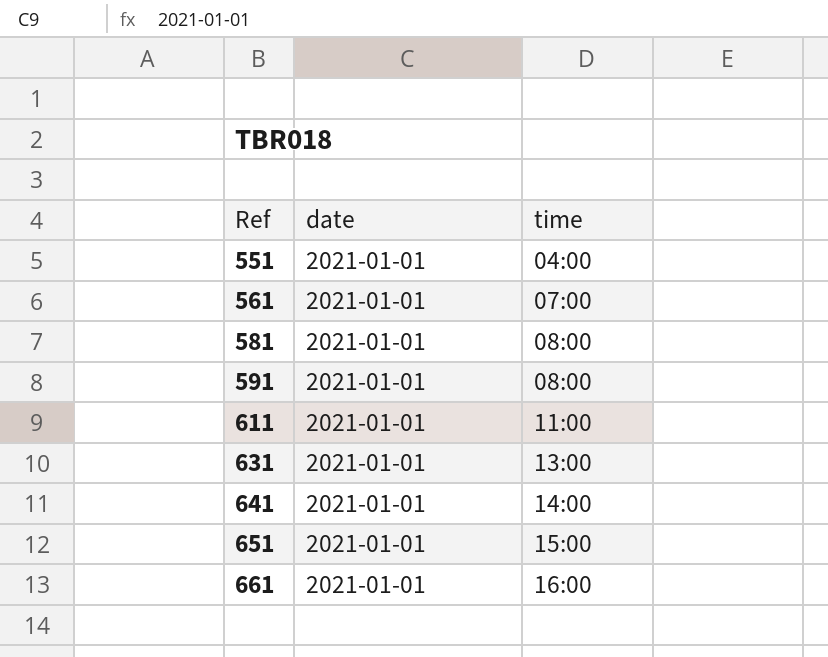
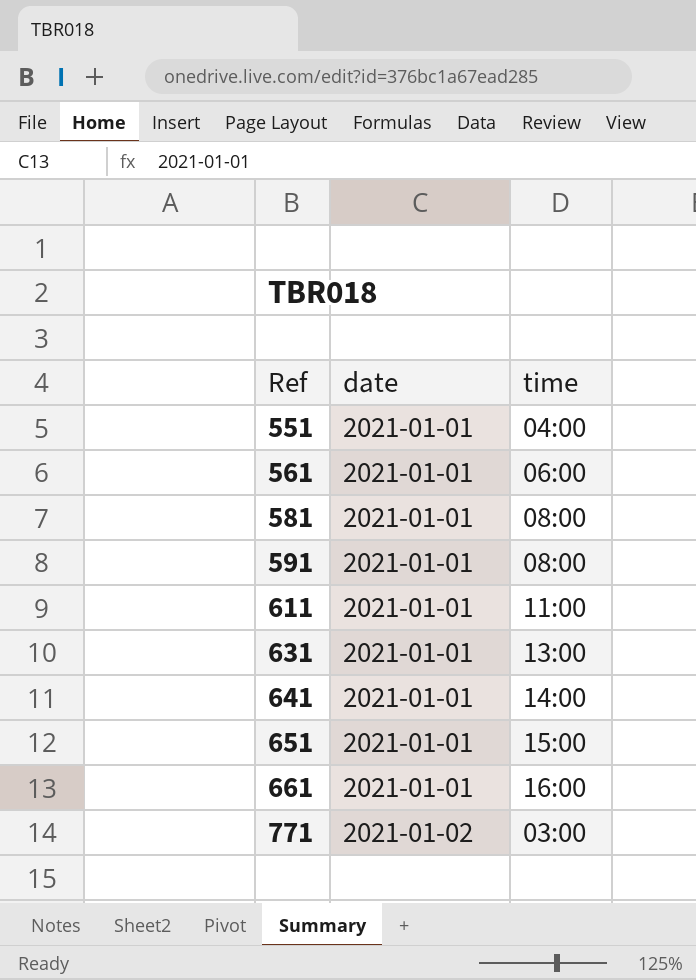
561 | time: 07:00 -> 06:00
row 771: none -> 2021-01-02 | 03:00

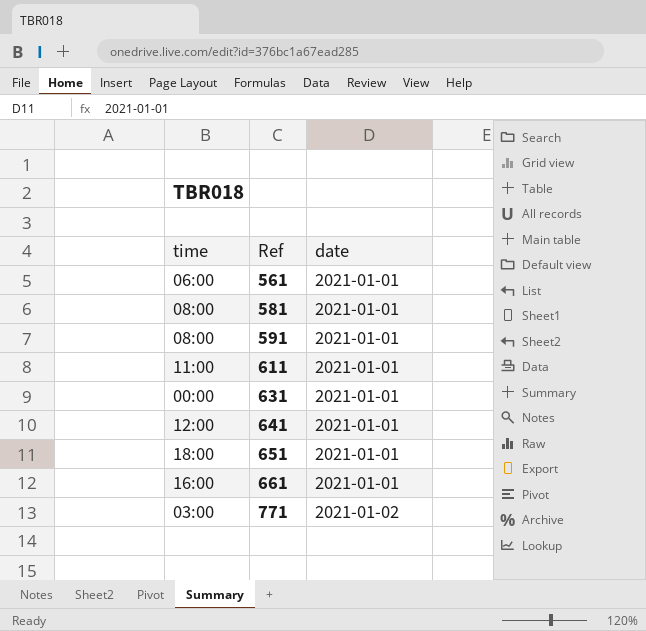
column time | position: 3 -> 1
row 551: 2021-01-01 | 04:00 -> none
631 | time: 13:00 -> 00:00
641 | time: 14:00 -> 12:00
651 | time: 15:00 -> 18:00

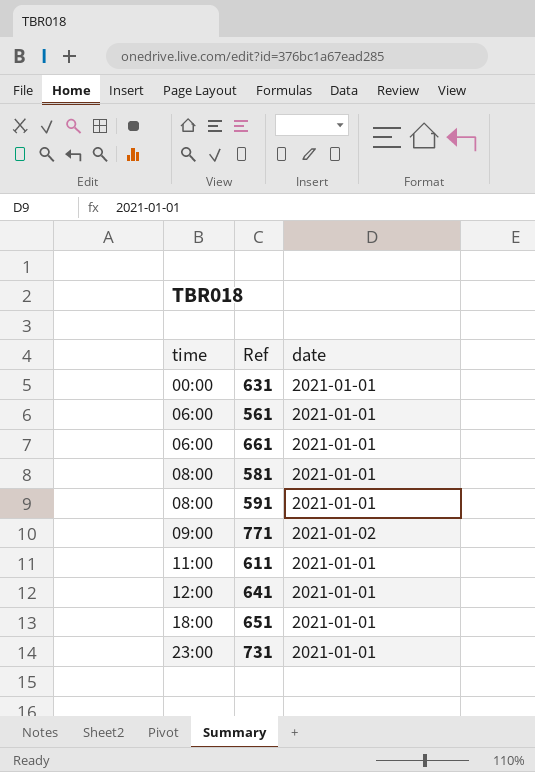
row order: Ref ascending -> time ascending
661 | time: 16:00 -> 06:00
771 | time: 03:00 -> 09:00
row 731: none -> 23:00 | 2021-01-01

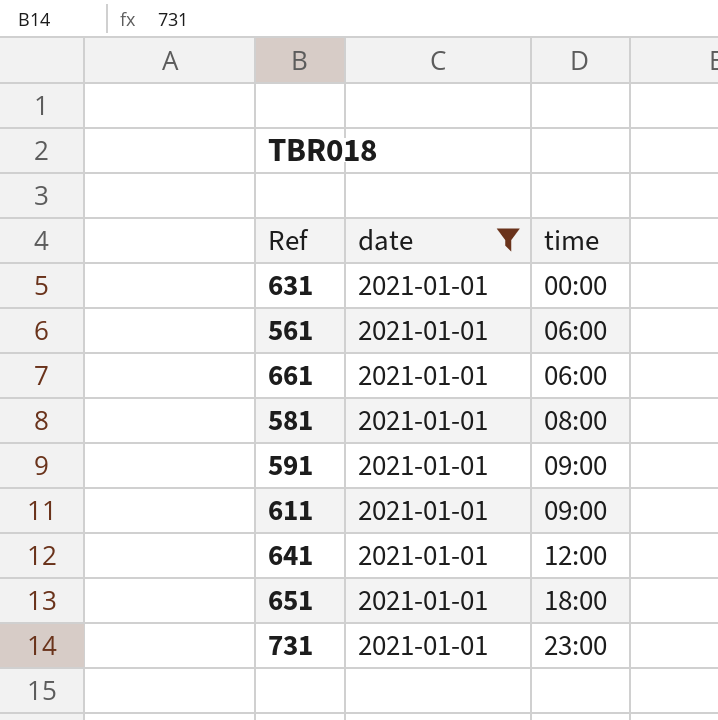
filter: none -> date = 2021-01-01
column time | position: 1 -> 3
591 | time: 08:00 -> 09:00
611 | time: 11:00 -> 09:00

